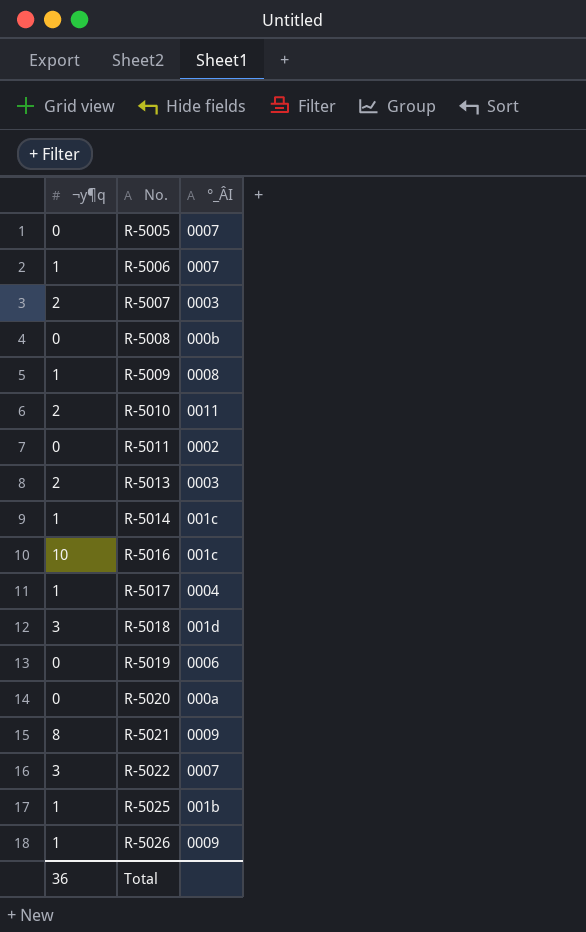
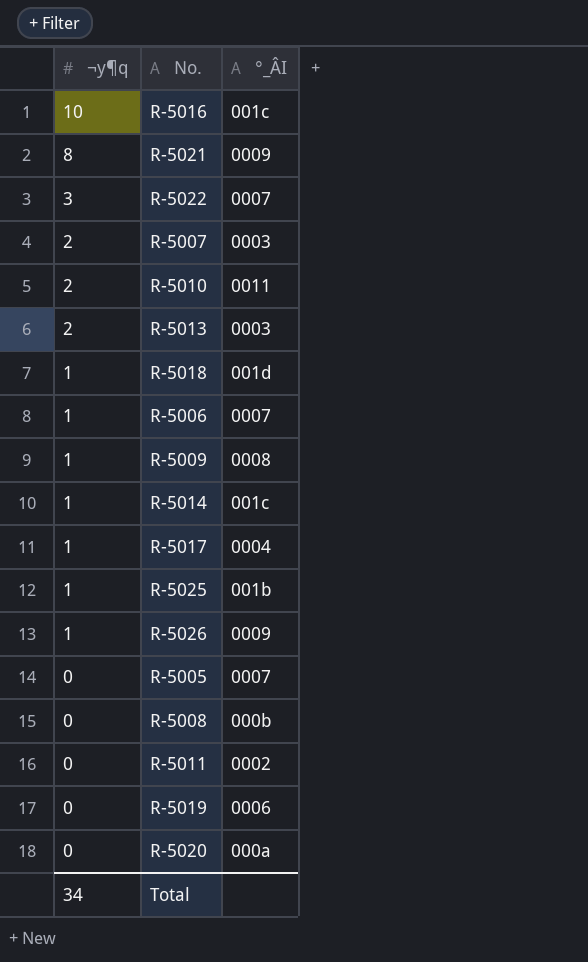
row order: No. ascending -> ¬y¶q descending
R-5018 | ¬y¶q: 3 -> 1
Total | ¬y¶q: 36 -> 34

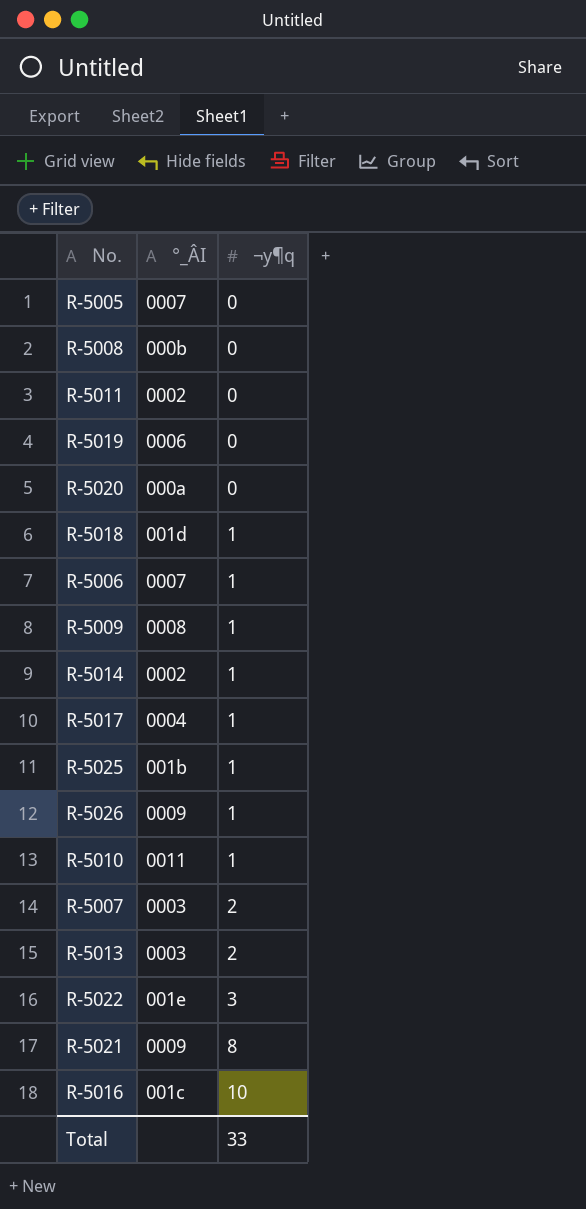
row order: ¬y¶q descending -> ¬y¶q ascending
column ¬y¶q | position: 1 -> 3
R-5014 | °_ÂI: 001c -> 0002
R-5010 | ¬y¶q: 2 -> 1
R-5022 | °_ÂI: 0007 -> 001e
Total | ¬y¶q: 34 -> 33

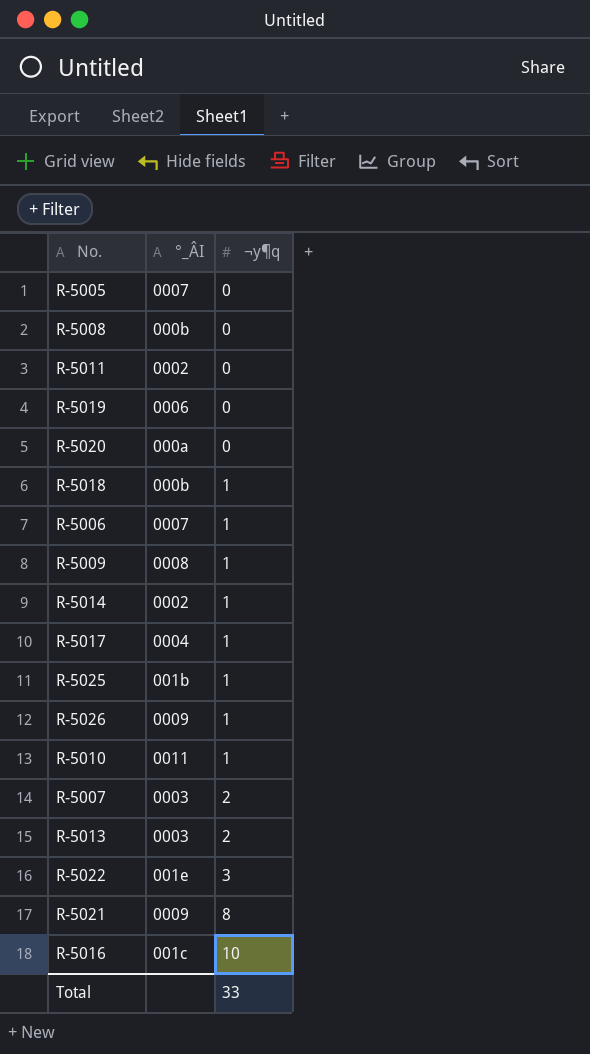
R-5018 | °_ÂI: 001d -> 000b

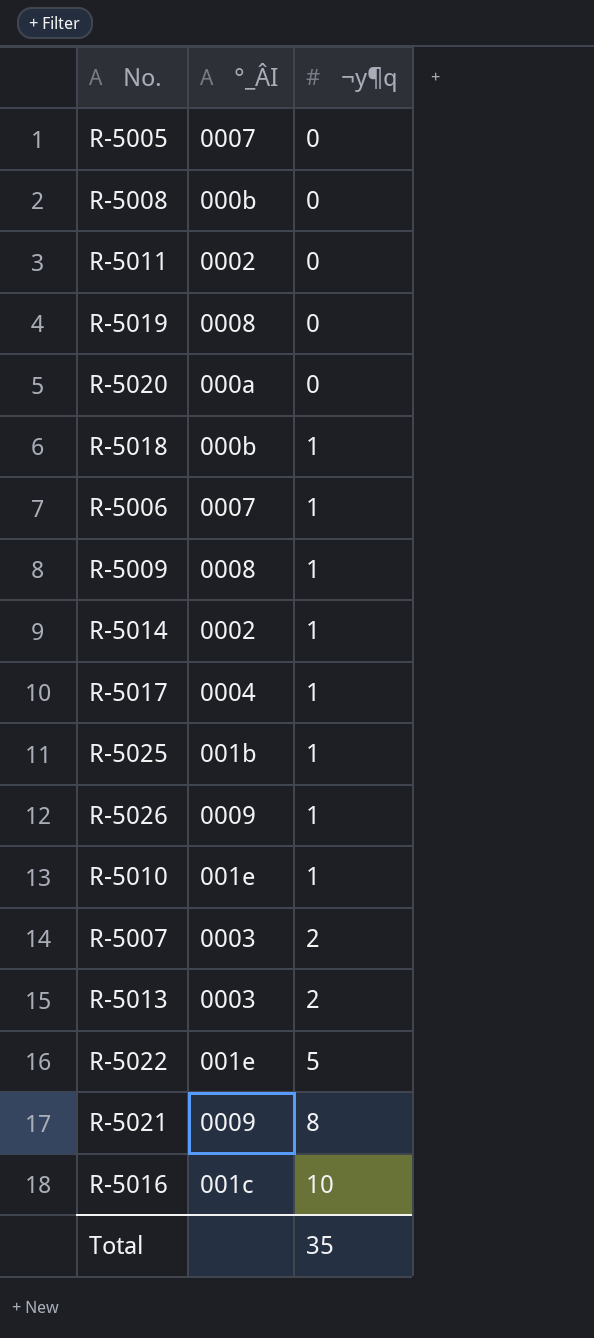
R-5019 | °_ÂI: 0006 -> 0008
R-5010 | °_ÂI: 0011 -> 001e
R-5022 | ¬y¶q: 3 -> 5
Total | ¬y¶q: 33 -> 35

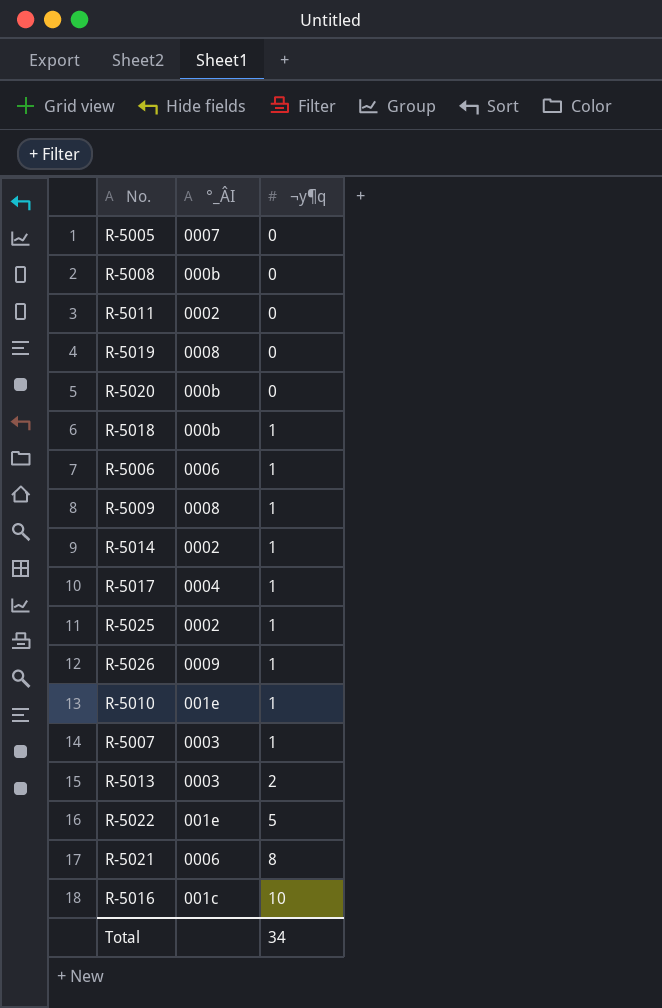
R-5020 | °_ÂI: 000a -> 000b
R-5006 | °_ÂI: 0007 -> 0006
R-5025 | °_ÂI: 001b -> 0002
R-5007 | ¬y¶q: 2 -> 1
R-5021 | °_ÂI: 0009 -> 0006
Total | ¬y¶q: 35 -> 34

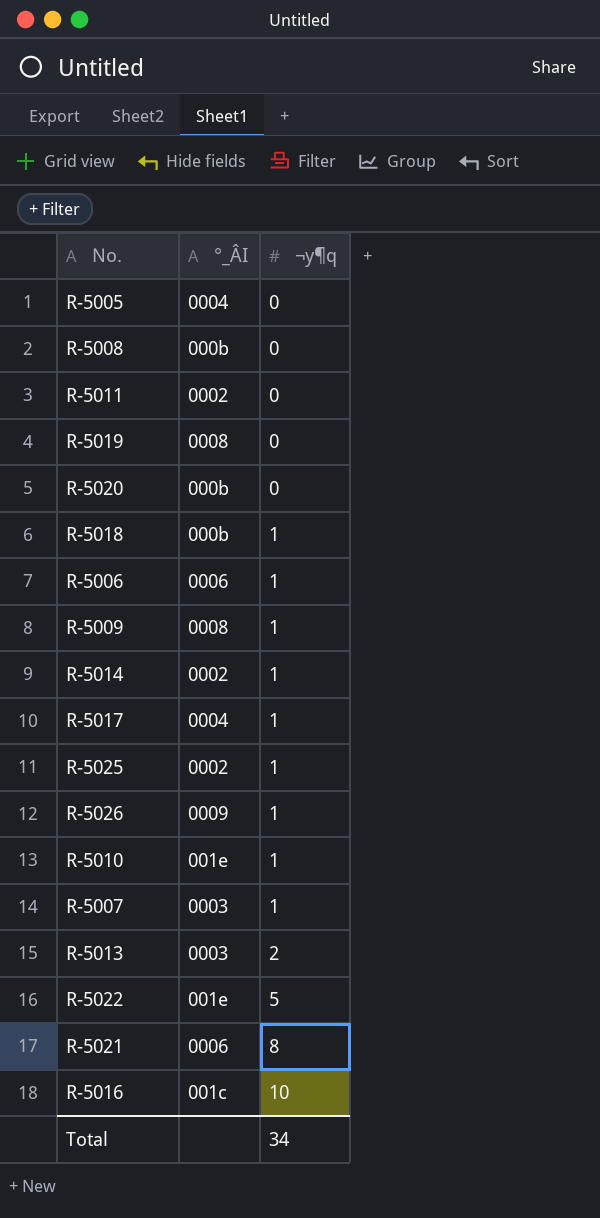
R-5005 | °_ÂI: 0007 -> 0004

